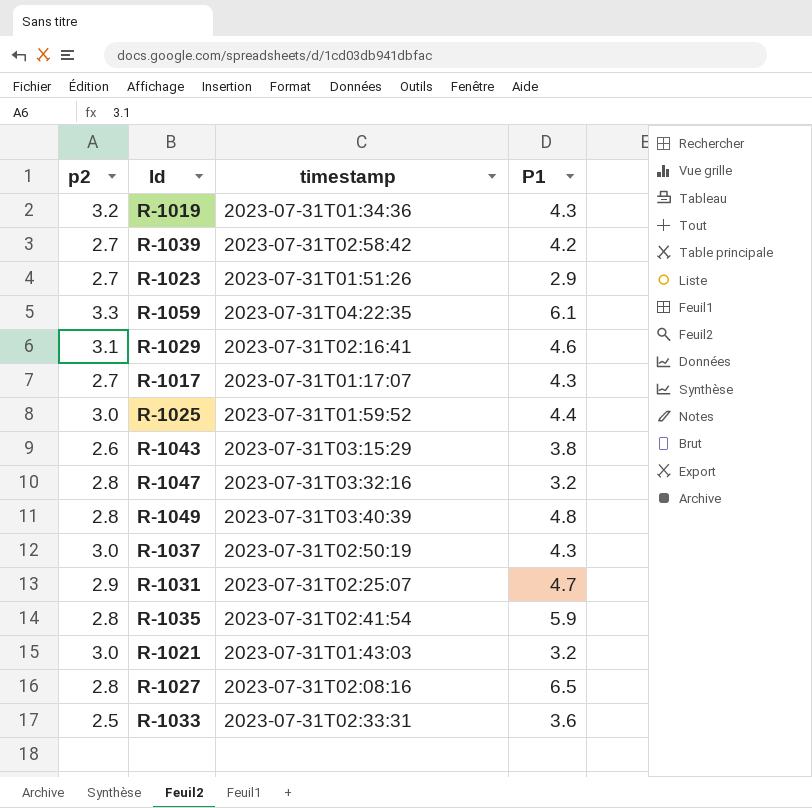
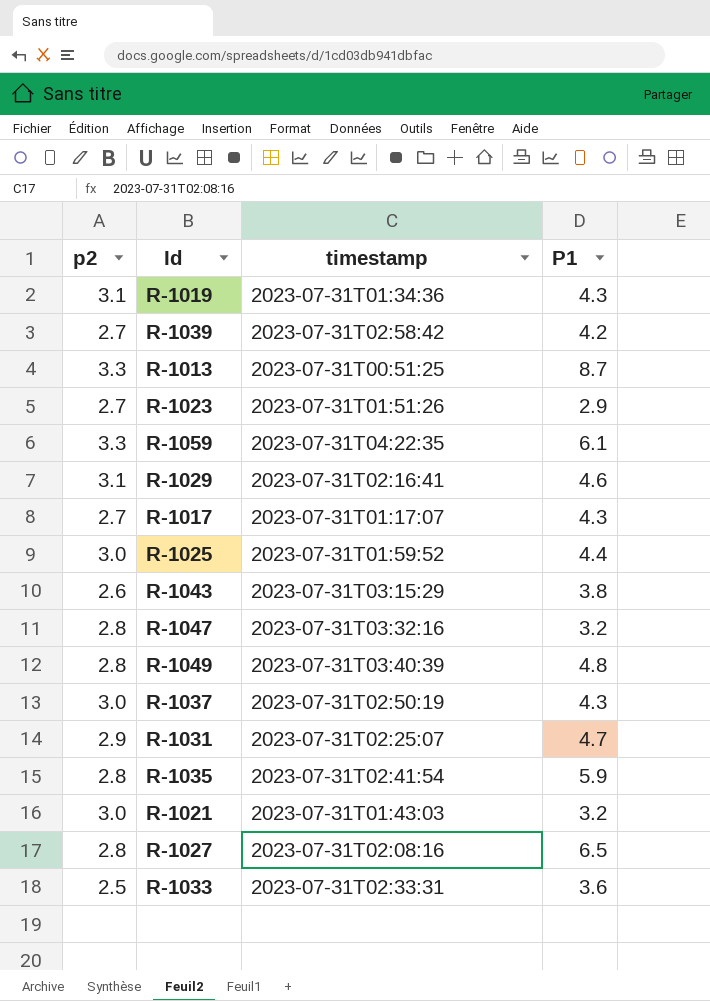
R-1019 | p2: 3.2 -> 3.1
row R-1013: none -> 3.3 | 2023-07-31T00:51:25 | 8.7

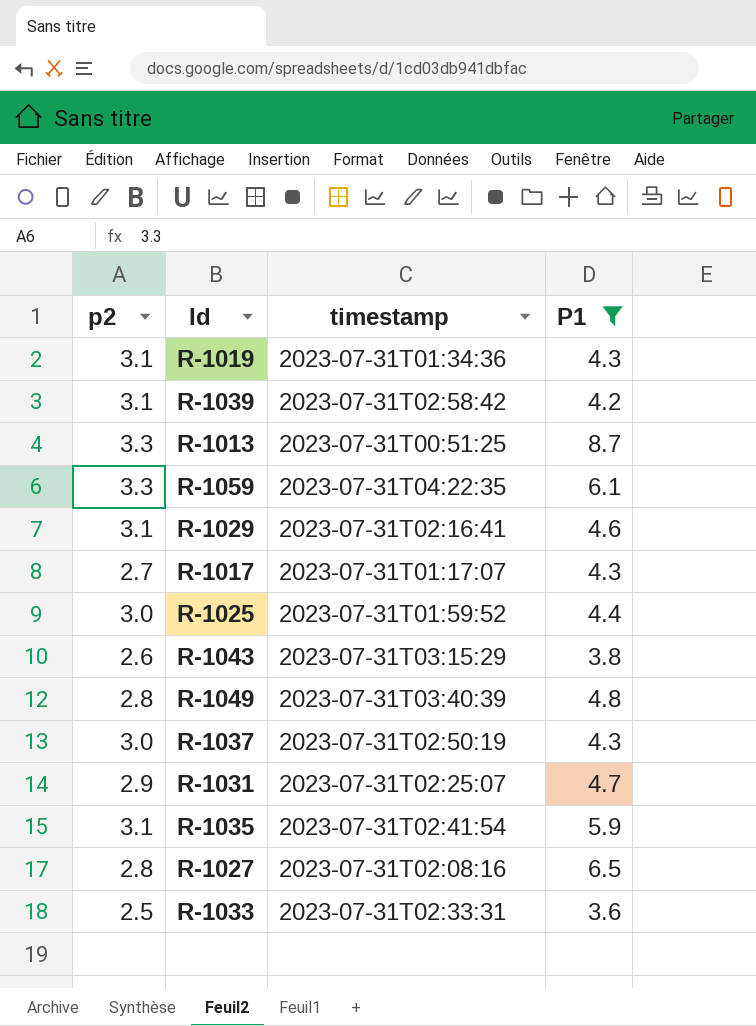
filter: none -> P1 >= 3.6
R-1039 | p2: 2.7 -> 3.1
R-1035 | p2: 2.8 -> 3.1

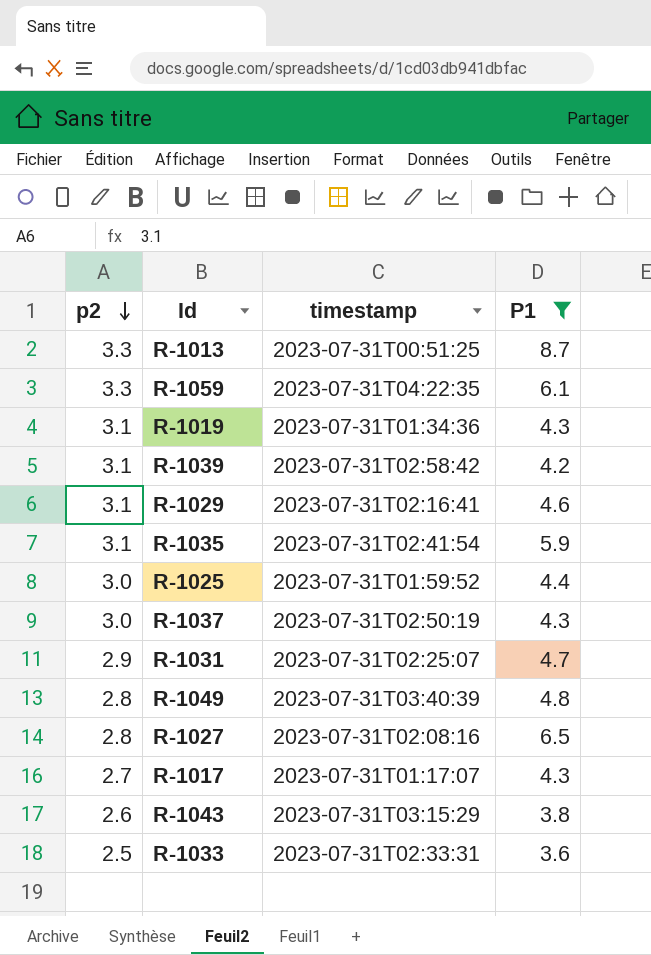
row order: none -> p2 descending

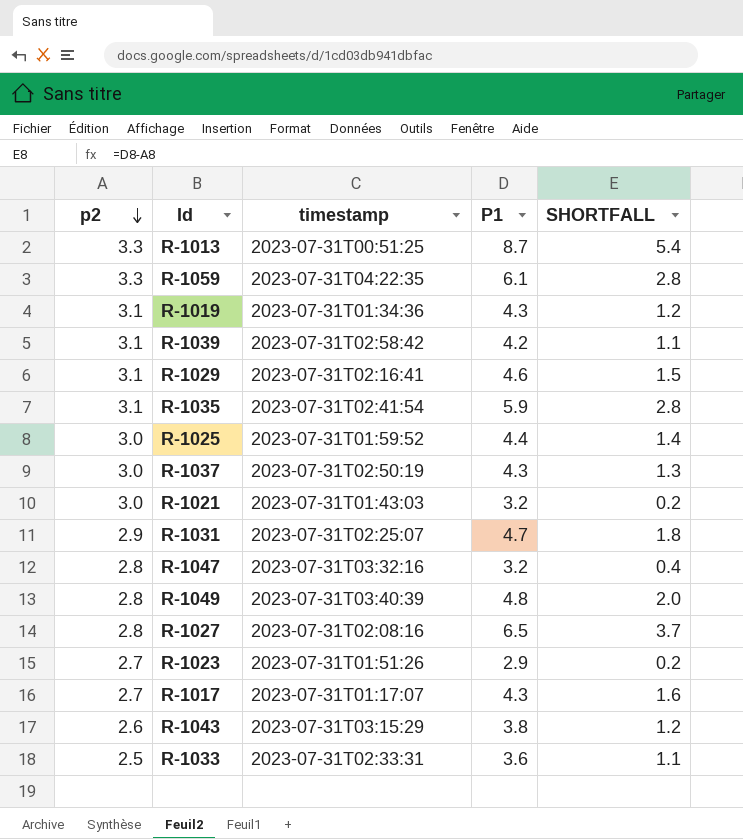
filter: P1 >= 3.6 -> none
column SHORTFALL | formula: none -> [P1] - [p2]

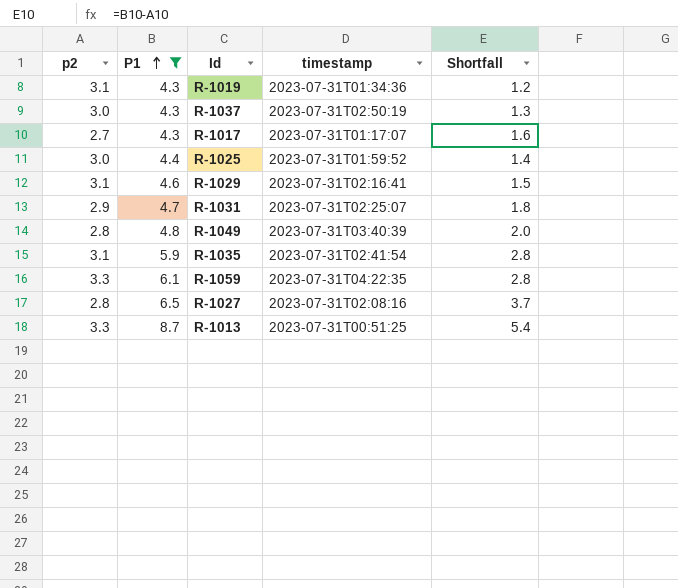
filter: none -> P1 >= 4.3
row order: p2 descending -> P1 ascending
column P1 | position: 4 -> 2
column name: SHORTFALL -> Shortfall

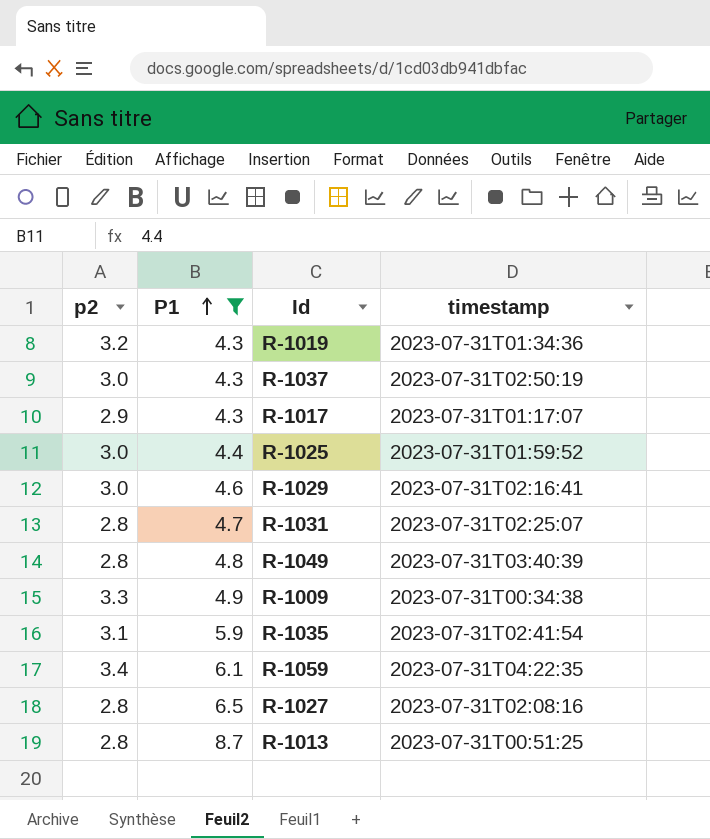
column Shortfall | formula: [P1] - [p2] -> none
R-1019 | p2: 3.1 -> 3.2
R-1017 | p2: 2.7 -> 2.9
R-1029 | p2: 3.1 -> 3.0
R-1031 | p2: 2.9 -> 2.8
row R-1009: none -> 3.3 | 4.9 | 2023-07-31T00:34:38
R-1059 | p2: 3.3 -> 3.4
R-1013 | p2: 3.3 -> 2.8

